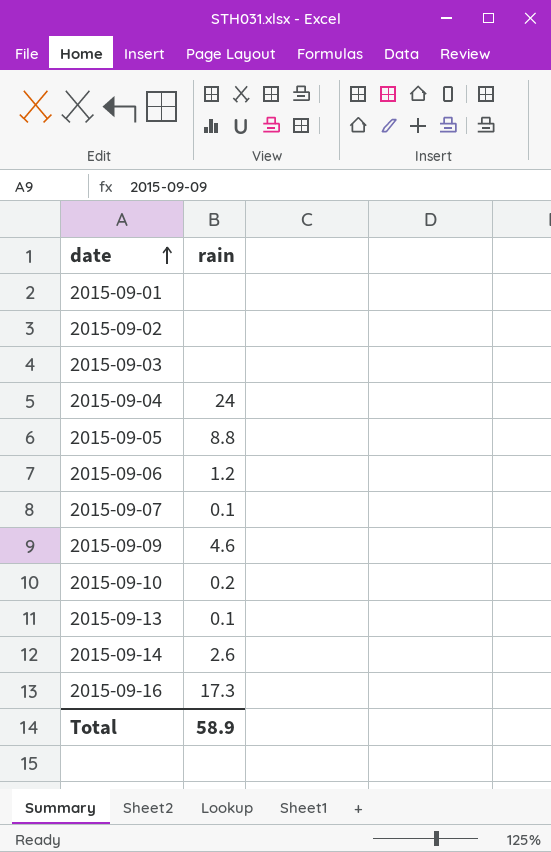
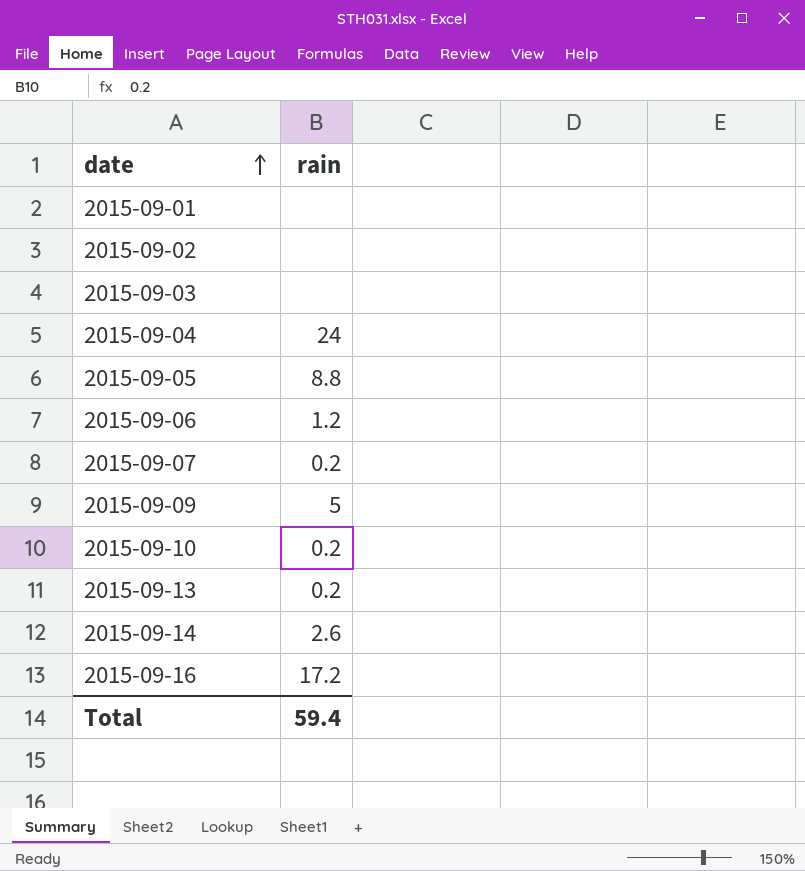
2015-09-07 | rain: 0.1 -> 0.2
2015-09-09 | rain: 4.6 -> 5
2015-09-13 | rain: 0.1 -> 0.2
2015-09-16 | rain: 17.3 -> 17.2
Total | rain: 58.9 -> 59.4

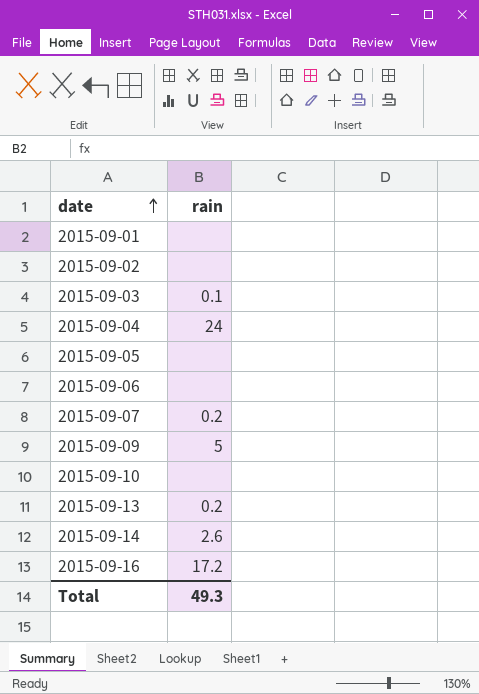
2015-09-03 | rain: none -> 0.1
2015-09-05 | rain: 8.8 -> none
2015-09-06 | rain: 1.2 -> none
2015-09-10 | rain: 0.2 -> none
Total | rain: 59.4 -> 49.3

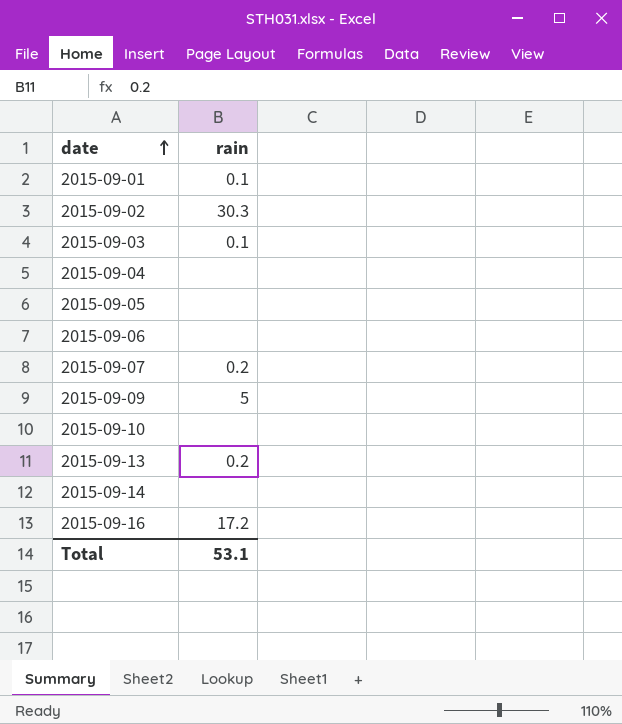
2015-09-01 | rain: none -> 0.1
2015-09-02 | rain: none -> 30.3
2015-09-04 | rain: 24 -> none
2015-09-14 | rain: 2.6 -> none
Total | rain: 49.3 -> 53.1

